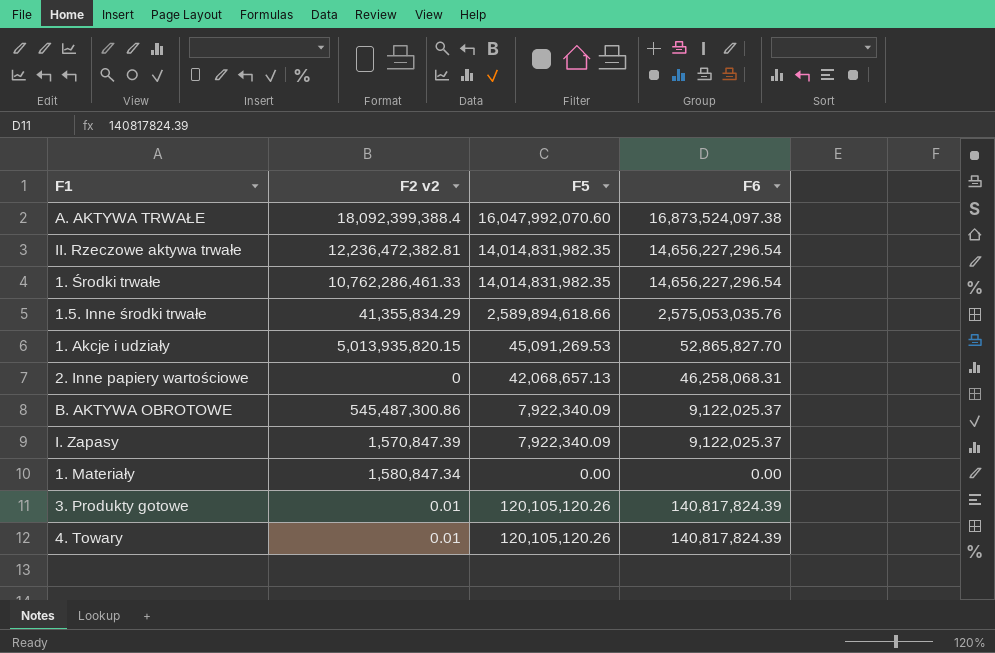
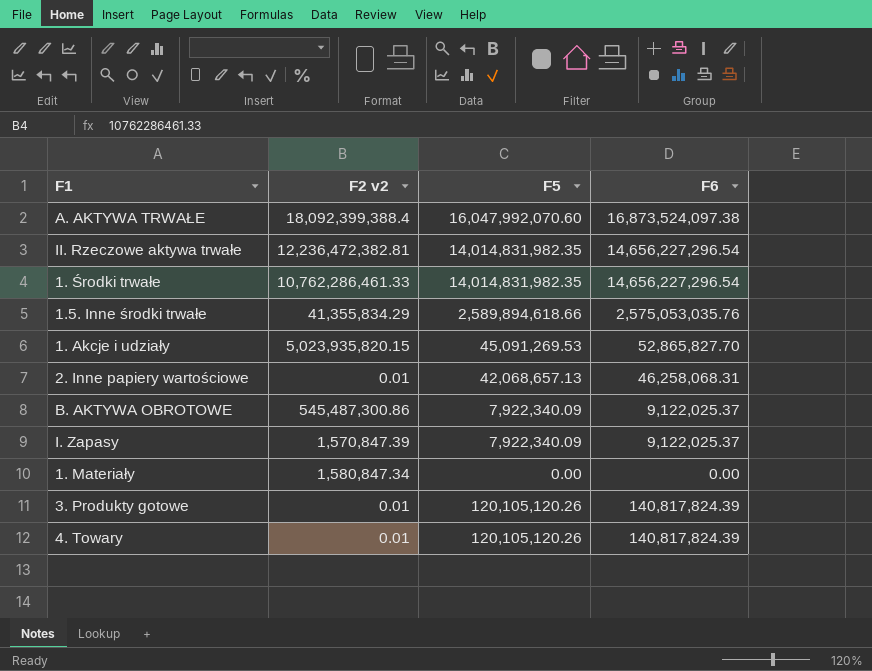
1. Akcje i udziały | F2 v2: 5,013,935,820.15 -> 5,023,935,820.15
2. Inne papiery wartościowe | F2 v2: 0 -> 0.01

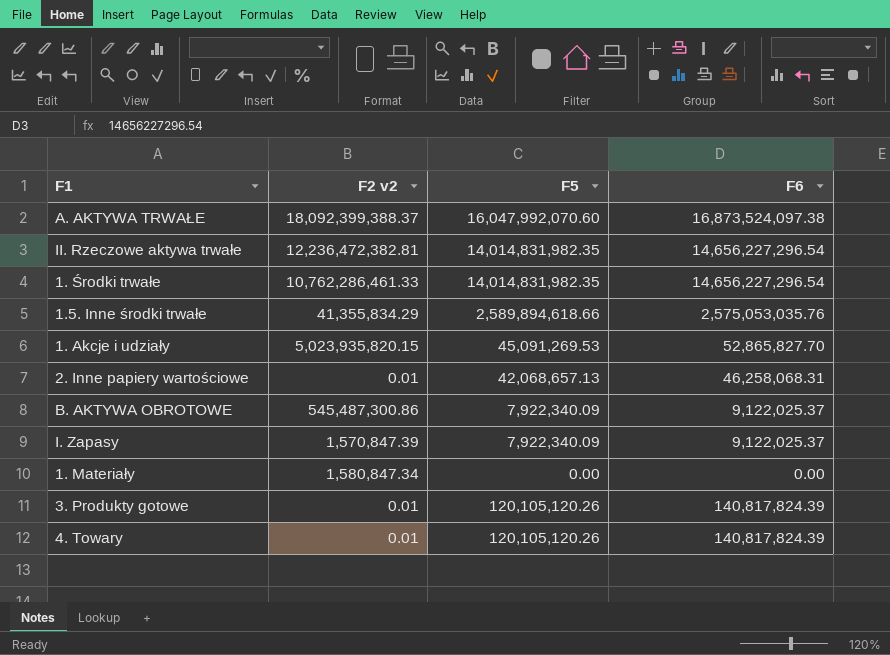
A. AKTYWA TRWAŁE | F2 v2: 18,092,399,388.4 -> 18,092,399,388.37

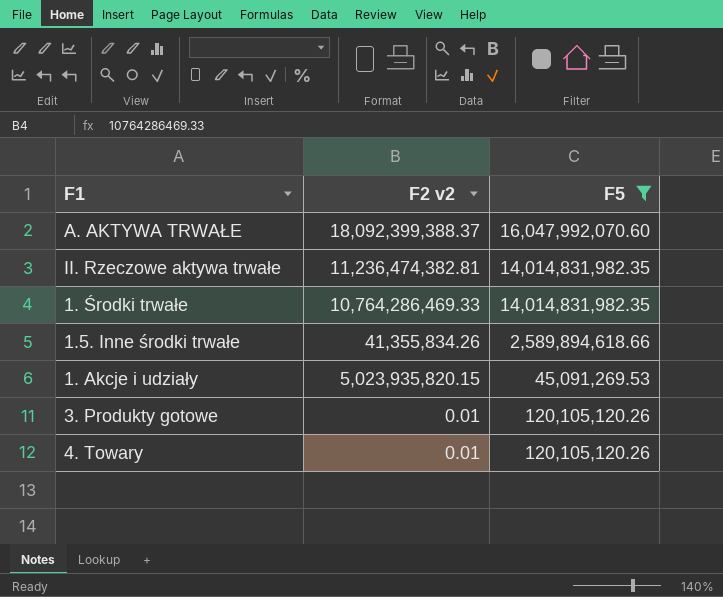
filter: none -> F5 >= 45,091,269.53
column F6 | position: 4 -> none
II. Rzeczowe aktywa trwałe | F2 v2: 12,236,472,382.81 -> 11,236,474,382.81
1. Środki trwałe | F2 v2: 10,762,286,461.33 -> 10,764,286,469.33
1.5. Inne środki trwałe | F2 v2: 41,355,834.29 -> 41,355,834.26

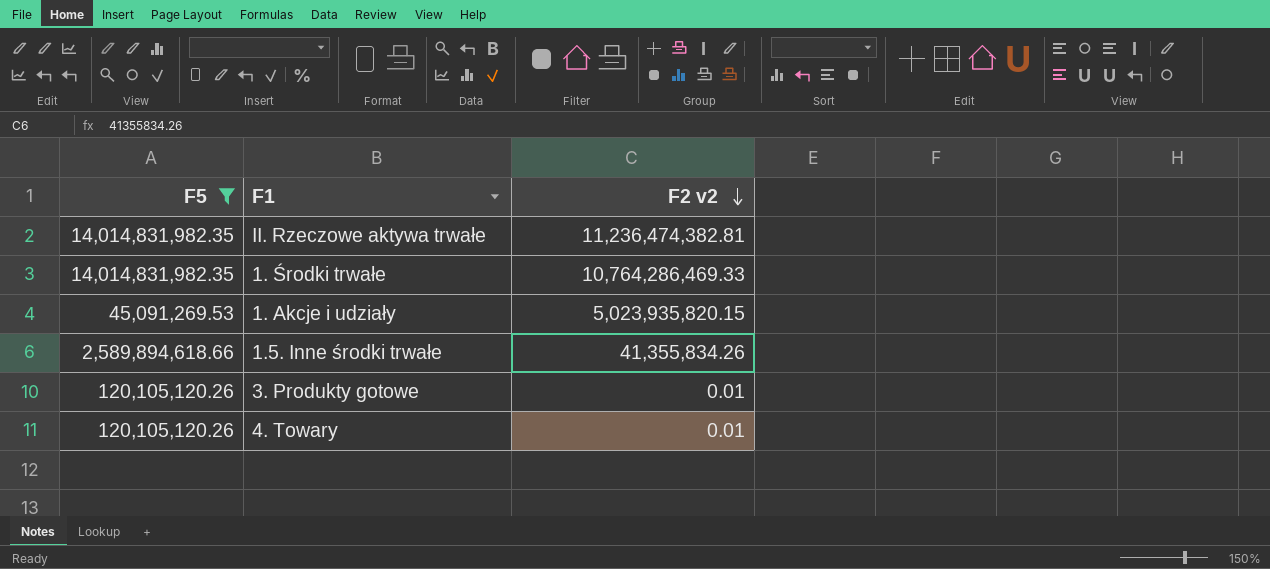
row order: none -> F2 v2 descending
column F5 | position: 3 -> 1
row A. AKTYWA TRWAŁE: 18,092,399,388.37 | 16,047,992,070.60 -> none

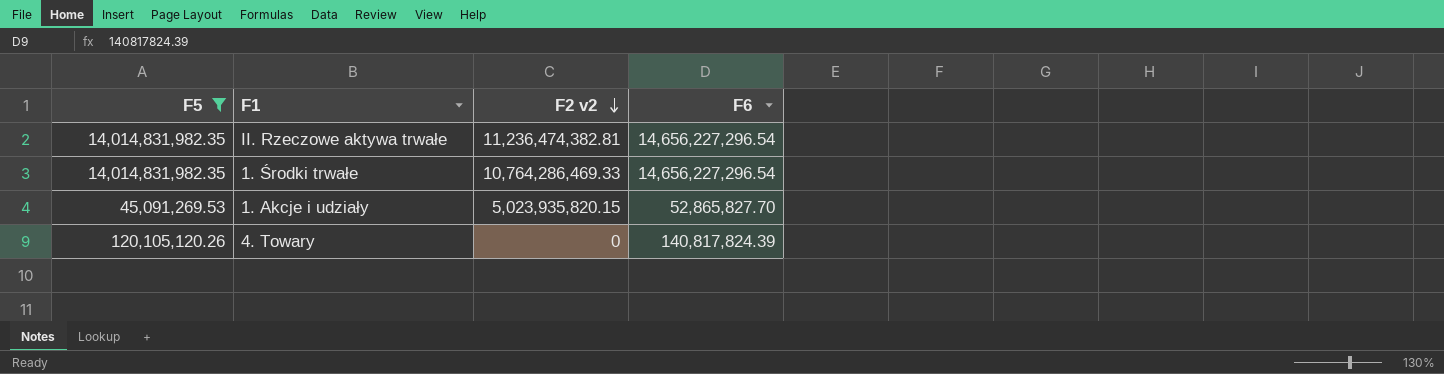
column F6 | position: none -> 4
row 1.5. Inne środki trwałe: 2,589,894,618.66 | 41,355,834.26 -> none
row 3. Produkty gotowe: 120,105,120.26 | 0.01 -> none
4. Towary | F2 v2: 0.01 -> 0

